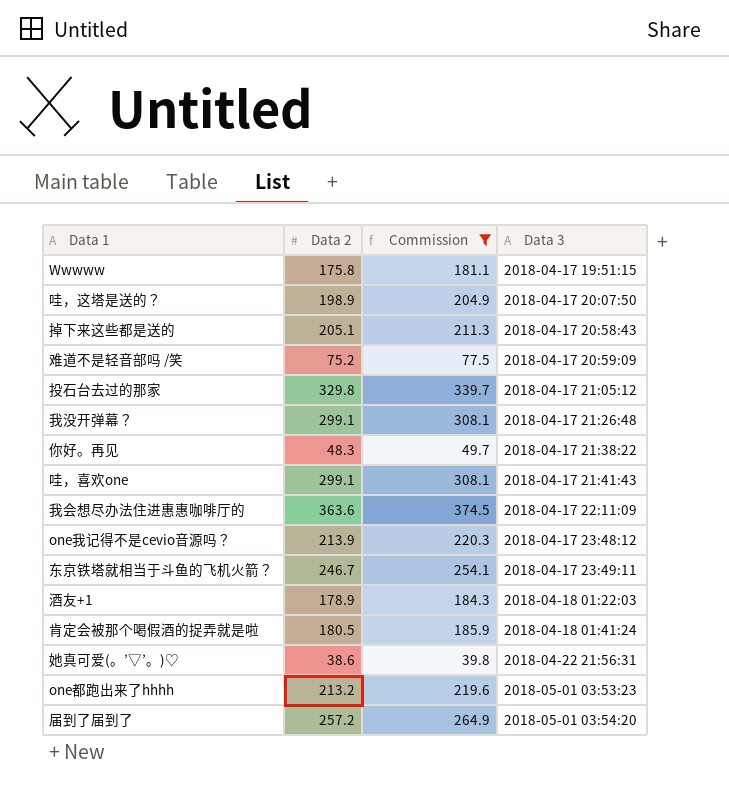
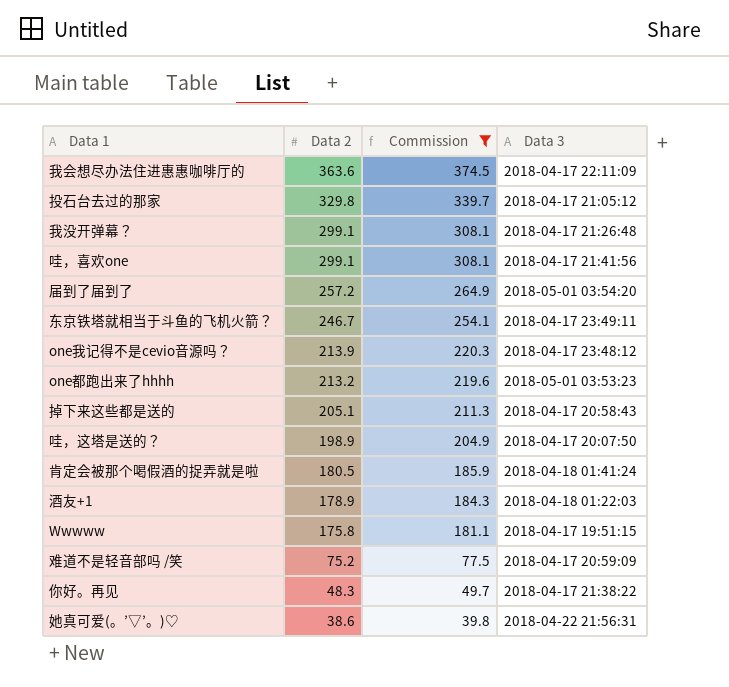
row order: Data 3 ascending -> Data 2 descending
哇，喜欢one | Data 3: 2018-04-17 21:41:43 -> 2018-04-17 21:41:56

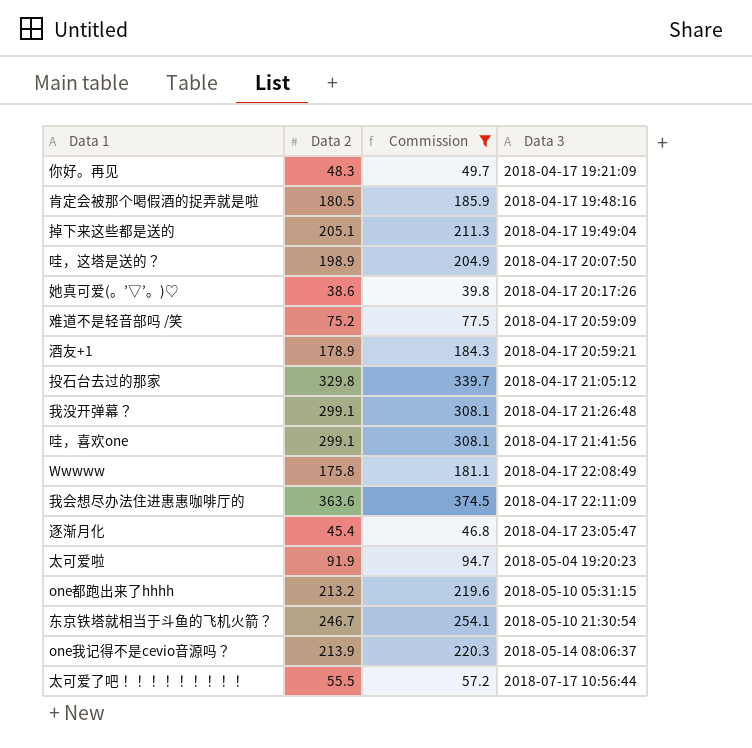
row order: Data 2 descending -> Data 3 ascending
row 届到了届到了: 257.2 | 264.9 | 2018-05-01 03:54:20 -> none
你好。再见 | Data 3: 2018-04-17 21:38:22 -> 2018-04-17 19:21:09
肯定会被那个喝假酒的捉弄就是啦 | Data 3: 2018-04-18 01:41:24 -> 2018-04-17 19:48:16
掉下来这些都是送的 | Data 3: 2018-04-17 20:58:43 -> 2018-04-17 19:49:04
她真可爱(。’▽’。)♡ | Data 3: 2018-04-22 21:56:31 -> 2018-04-17 20:17:26
酒友+1 | Data 3: 2018-04-18 01:22:03 -> 2018-04-17 20:59:21
Wwwww | Data 3: 2018-04-17 19:51:15 -> 2018-04-17 22:08:49
row 逐渐月化: none -> 45.4 | 46.8 | 2018-04-17 23:05:47
row 太可爱啦: none -> 91.9 | 94.7 | 2018-05-04 19:20:23
one都跑出来了hhhh | Data 3: 2018-05-01 03:53:23 -> 2018-05-10 05:31:15
东京铁塔就相当于斗鱼的飞机火箭？ | Data 3: 2018-04-17 23:49:11 -> 2018-05-10 21:30:54
one我记得不是cevio音源吗？ | Data 3: 2018-04-17 23:48:12 -> 2018-05-14 08:06:37
row 太可爱了吧！！！！！！！！！: none -> 55.5 | 57.2 | 2018-07-17 10:56:44

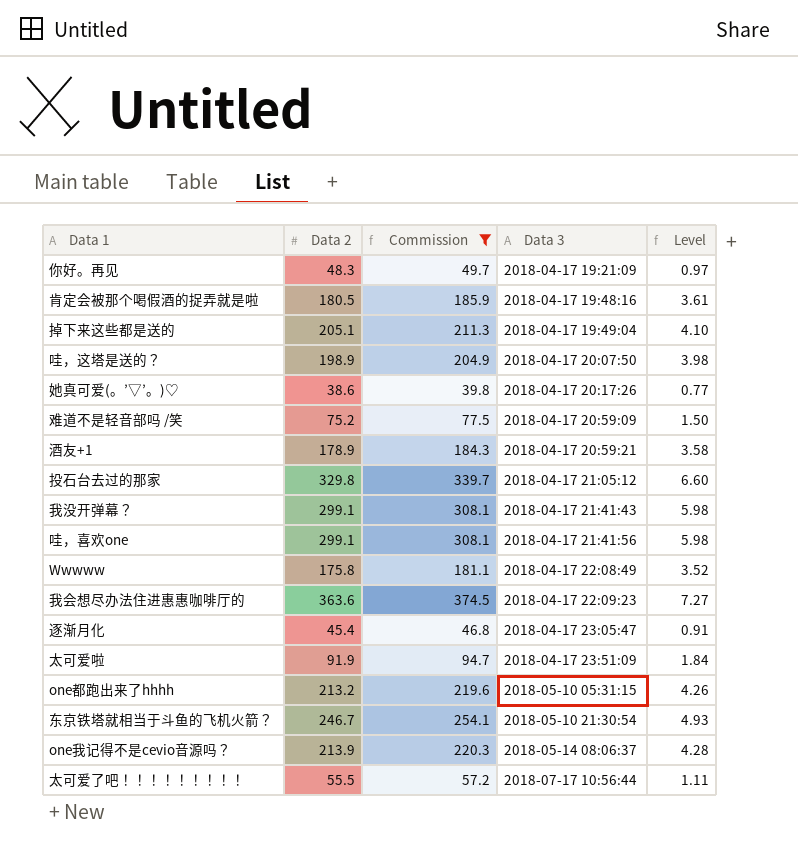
column Level | formula: none -> [Data 2] * 0.02
我没开弹幕？ | Data 3: 2018-04-17 21:26:48 -> 2018-04-17 21:41:43
我会想尽办法住进惠惠咖啡厅的 | Data 3: 2018-04-17 22:11:09 -> 2018-04-17 22:09:23
太可爱啦 | Data 3: 2018-05-04 19:20:23 -> 2018-04-17 23:51:09

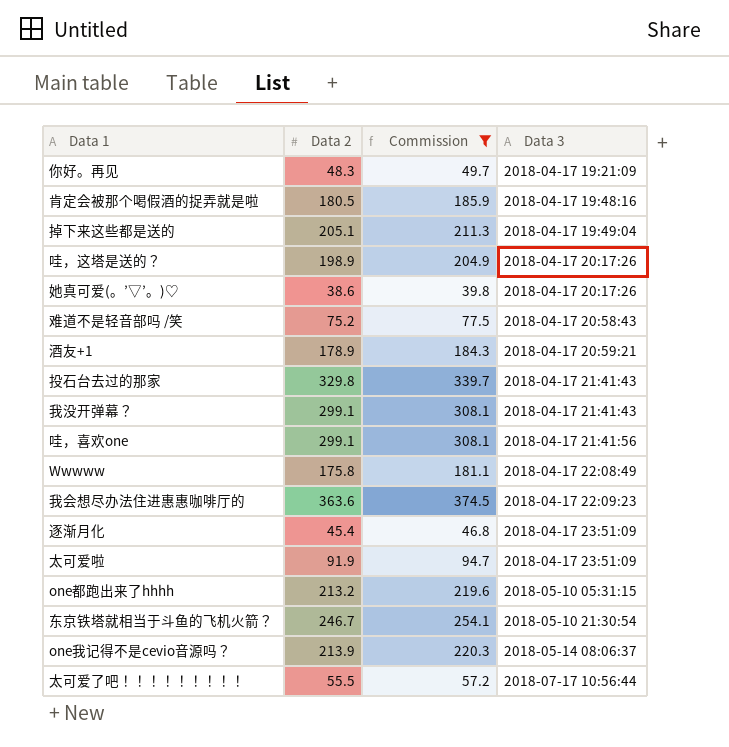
column Level | formula: [Data 2] * 0.02 -> none
哇，这塔是送的？ | Data 3: 2018-04-17 20:07:50 -> 2018-04-17 20:17:26
难道不是轻音部吗 /笑 | Data 3: 2018-04-17 20:59:09 -> 2018-04-17 20:58:43
投石台去过的那家 | Data 3: 2018-04-17 21:05:12 -> 2018-04-17 21:41:43
逐渐月化 | Data 3: 2018-04-17 23:05:47 -> 2018-04-17 23:51:09

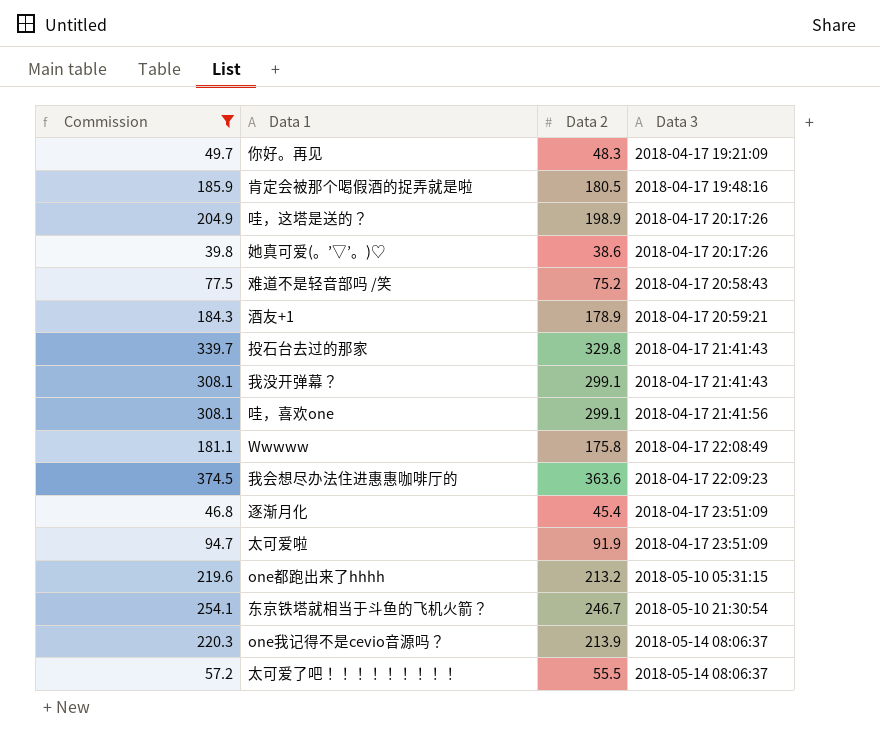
column Commission | position: 3 -> 1
row 掉下来这些都是送的: 205.1 | 211.3 | 2018-04-17 19:49:04 -> none
太可爱了吧！！！！！！！！！ | Data 3: 2018-07-17 10:56:44 -> 2018-05-14 08:06:37

